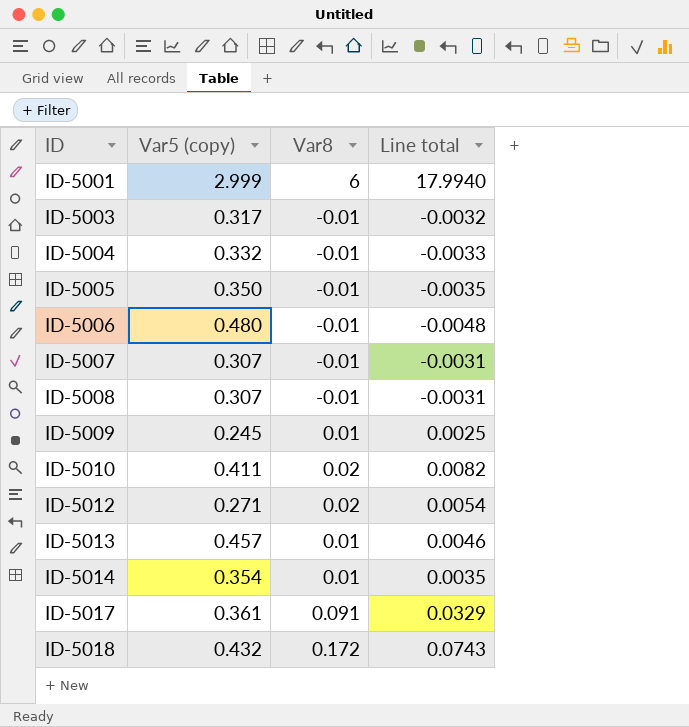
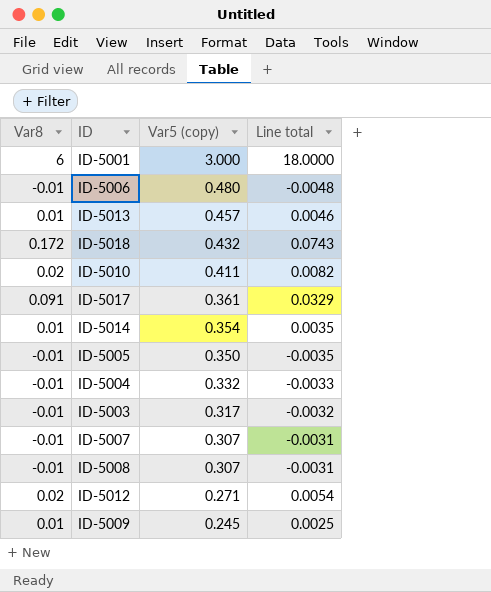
row order: ID ascending -> Var5 (copy) descending
column Var8 | position: 3 -> 1
ID-5001 | Var5 (copy): 2.999 -> 3.000
ID-5001 | Line total: 17.9940 -> 18.0000

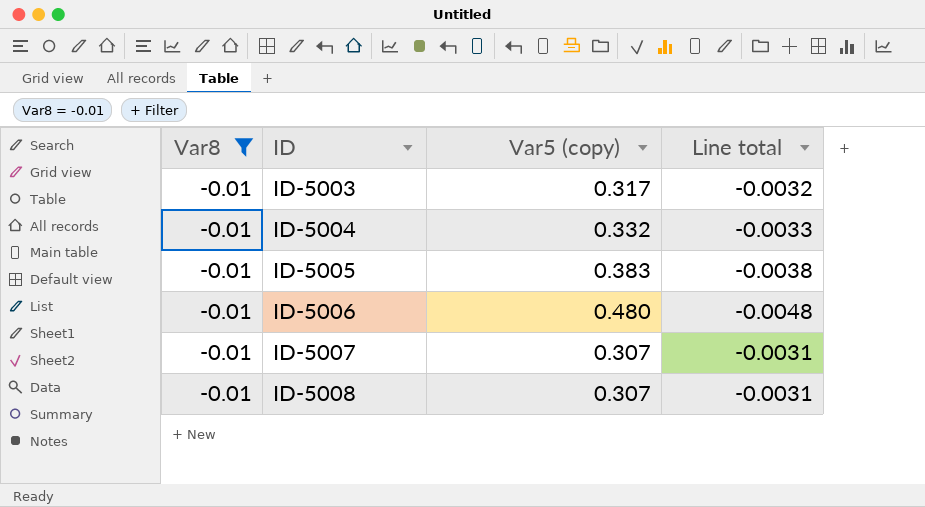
filter: none -> Var8 = -0.01
row order: Var5 (copy) descending -> ID ascending
ID-5005 | Var5 (copy): 0.350 -> 0.383
ID-5005 | Line total: -0.0035 -> -0.0038

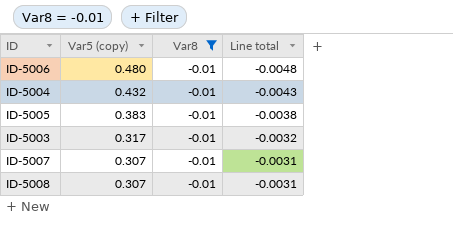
row order: ID ascending -> Var5 (copy) descending
column Var8 | position: 1 -> 3
ID-5004 | Var5 (copy): 0.332 -> 0.432
ID-5004 | Line total: -0.0033 -> -0.0043

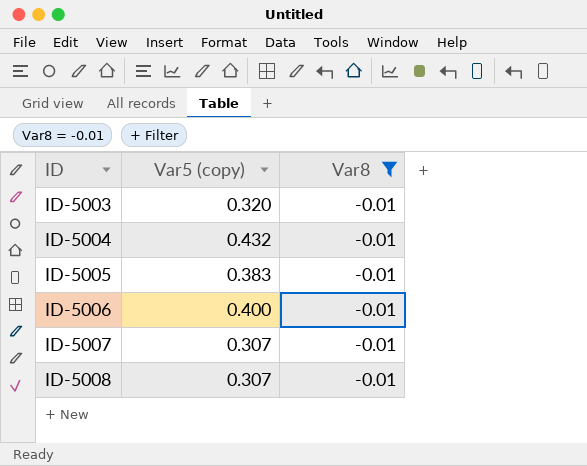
row order: Var5 (copy) descending -> ID ascending
column Line total | formula: [Var5 (copy)] * [Var8] -> none
ID-5003 | Var5 (copy): 0.317 -> 0.320
ID-5006 | Var5 (copy): 0.480 -> 0.400

